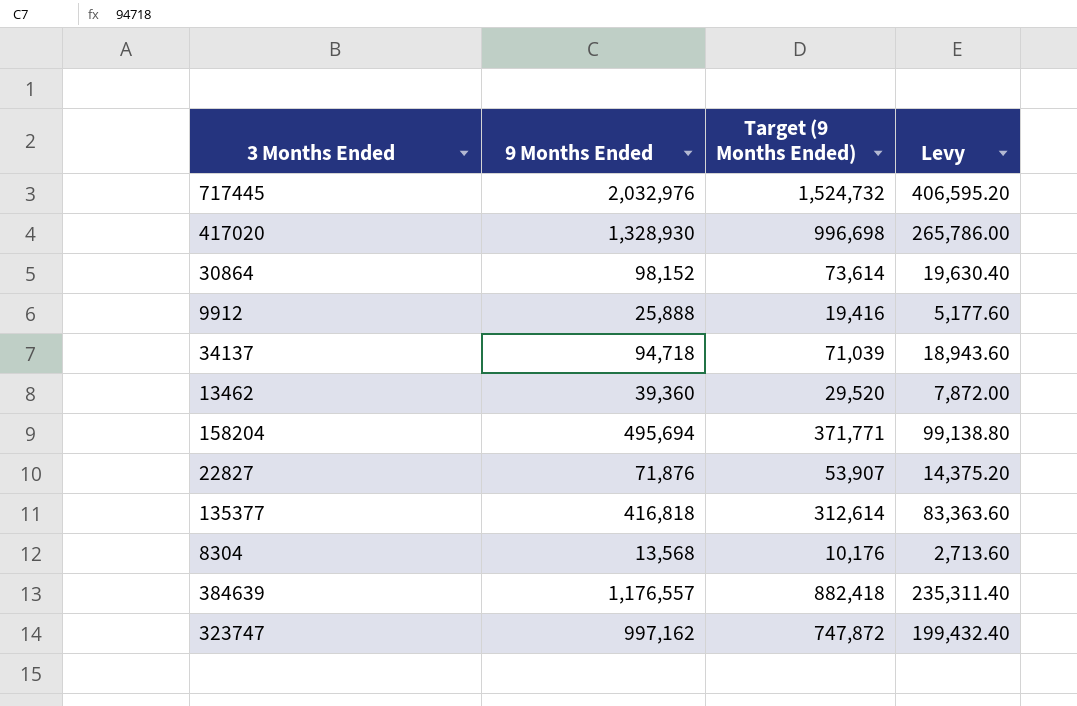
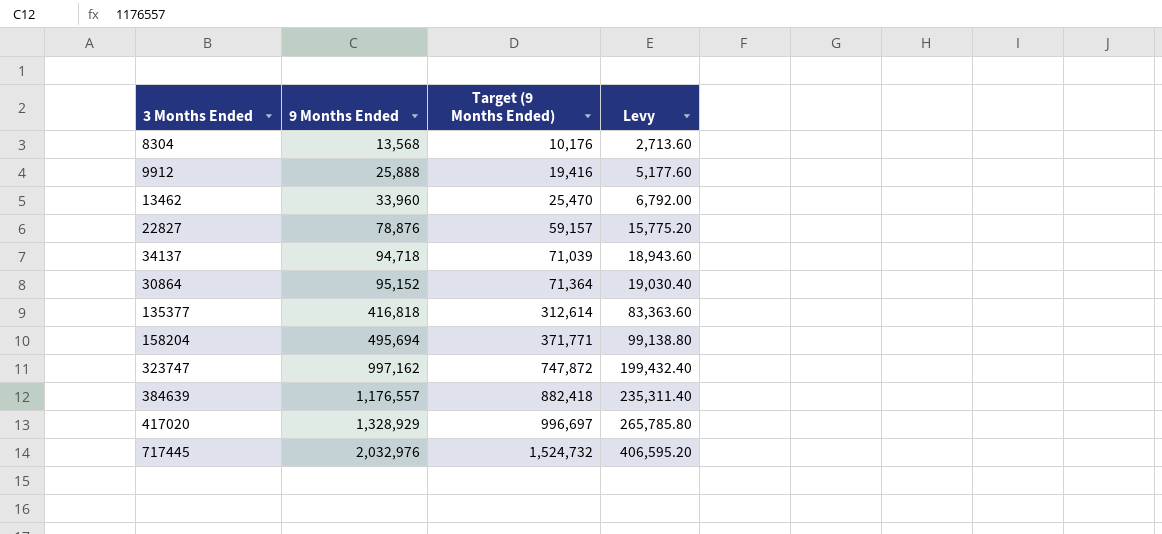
row order: none -> 9 Months Ended ascending
13462 | 9 Months Ended: 39,360 -> 33,960
13462 | Target (9 Months Ended): 29,520 -> 25,470
13462 | Levy: 7,872.00 -> 6,792.00
22827 | 9 Months Ended: 71,876 -> 78,876
22827 | Target (9 Months Ended): 53,907 -> 59,157
22827 | Levy: 14,375.20 -> 15,775.20
30864 | 9 Months Ended: 98,152 -> 95,152
30864 | Target (9 Months Ended): 73,614 -> 71,364
30864 | Levy: 19,630.40 -> 19,030.40
417020 | 9 Months Ended: 1,328,930 -> 1,328,929
417020 | Target (9 Months Ended): 996,698 -> 996,697
417020 | Levy: 265,786.00 -> 265,785.80

